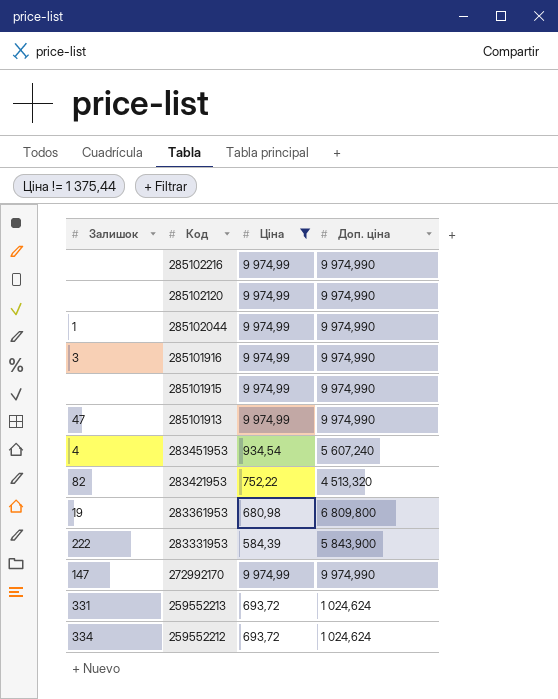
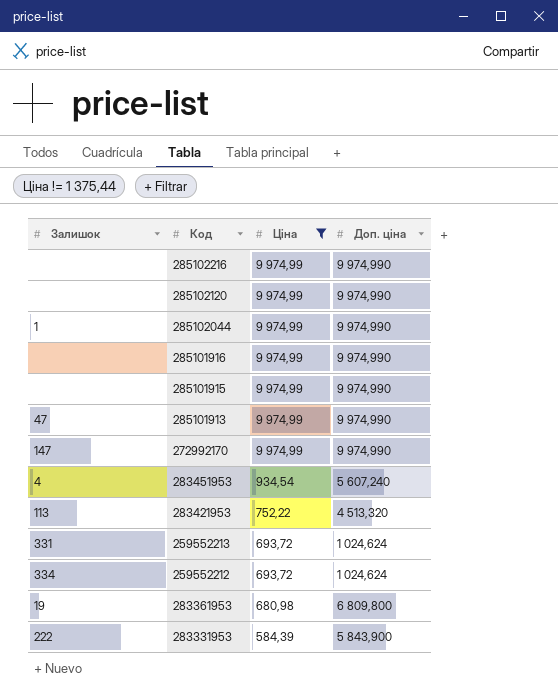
row order: Код descending -> Ціна descending
285101916 | Залишок: 3 -> none
283421953 | Залишок: 82 -> 113

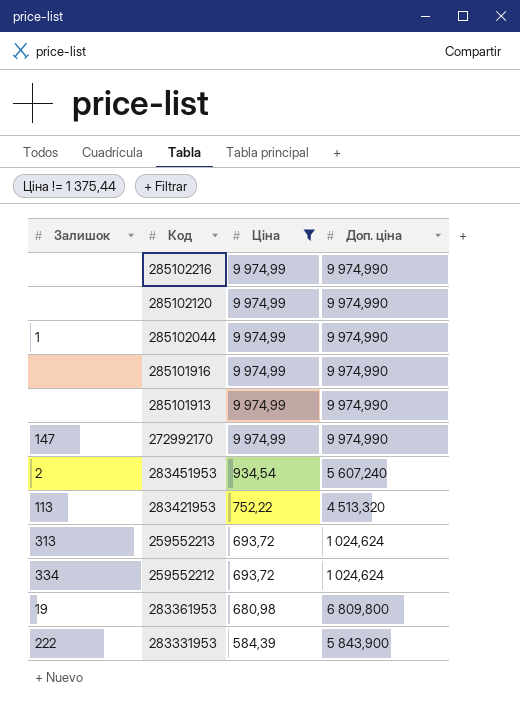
row 285101915: none | 9 974,99 | 9 974,990 -> none
285101913 | Залишок: 47 -> none
283451953 | Залишок: 4 -> 2
259552213 | Залишок: 331 -> 313

